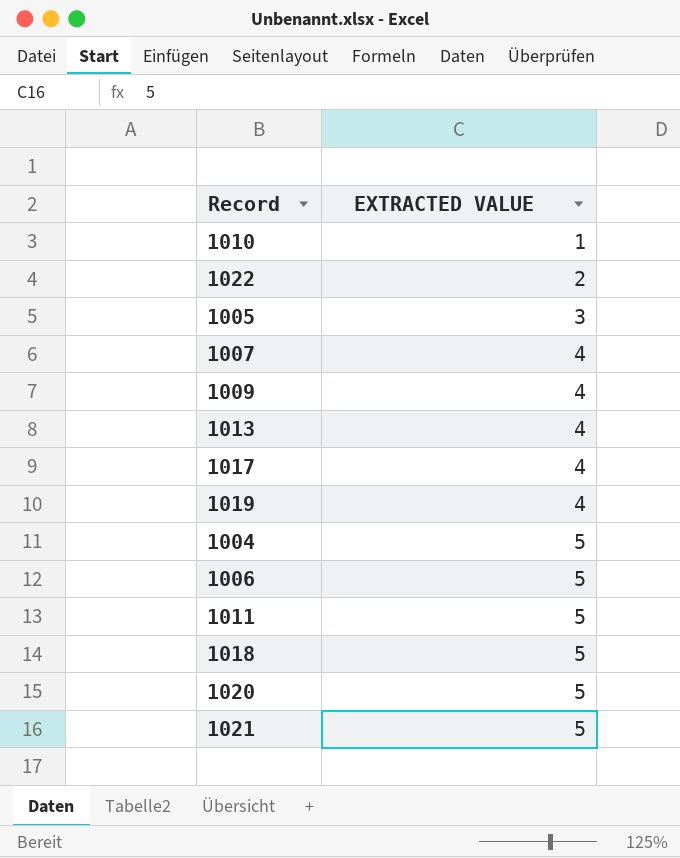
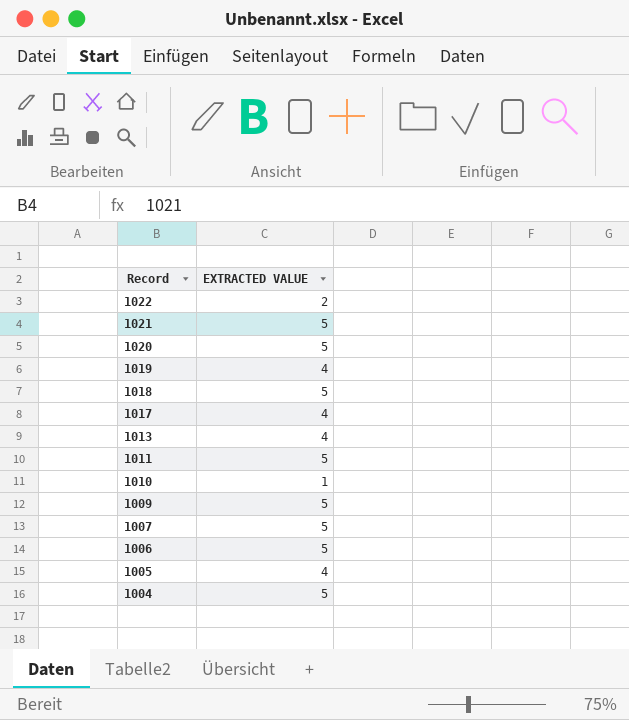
row order: EXTRACTED VALUE ascending -> Record descending
1009 | EXTRACTED VALUE: 4 -> 5
1007 | EXTRACTED VALUE: 4 -> 5
1005 | EXTRACTED VALUE: 3 -> 4

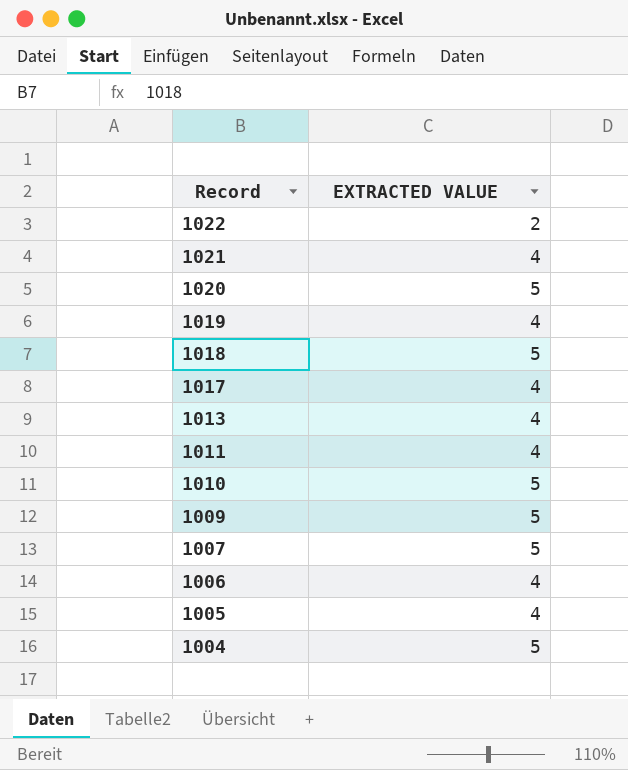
1021 | EXTRACTED VALUE: 5 -> 4
1011 | EXTRACTED VALUE: 5 -> 4
1010 | EXTRACTED VALUE: 1 -> 5
1006 | EXTRACTED VALUE: 5 -> 4

